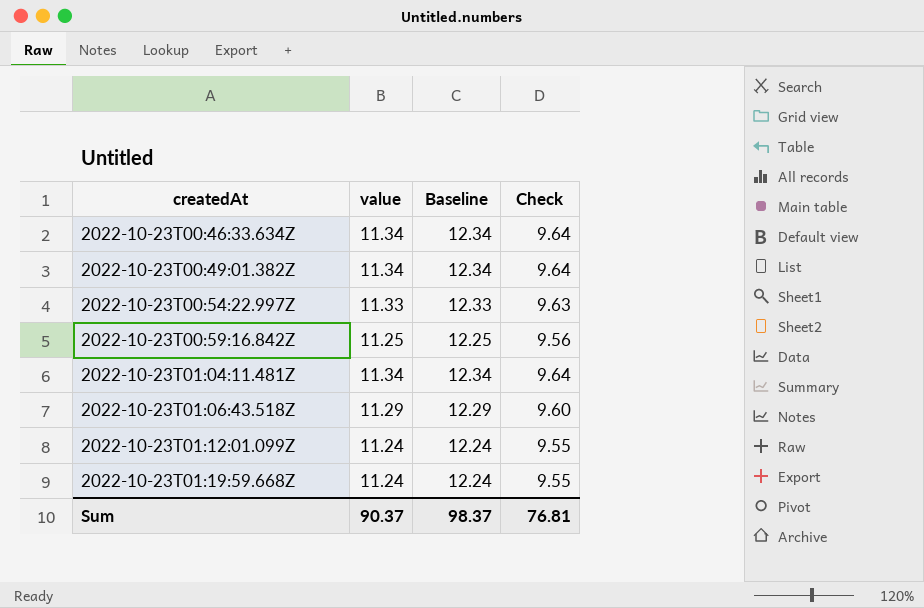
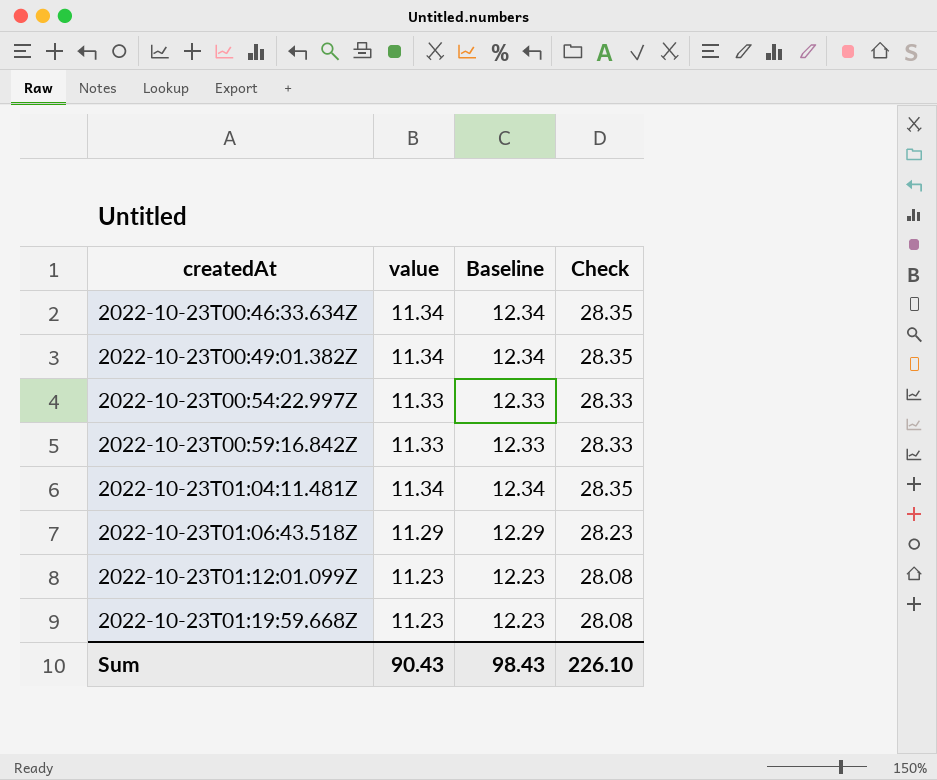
column Check | formula: [value] * 0.85 -> [value] * 2.5
2022-10-23T00:59:16.842Z | value: 11.25 -> 11.33
2022-10-23T00:59:16.842Z | Baseline: 12.25 -> 12.33
2022-10-23T01:12:01.099Z | value: 11.24 -> 11.23
2022-10-23T01:12:01.099Z | Baseline: 12.24 -> 12.23
2022-10-23T01:19:59.668Z | value: 11.24 -> 11.23
2022-10-23T01:19:59.668Z | Baseline: 12.24 -> 12.23
Sum | value: 90.37 -> 90.43
Sum | Baseline: 98.37 -> 98.43
Sum | Check: 76.81 -> 226.10

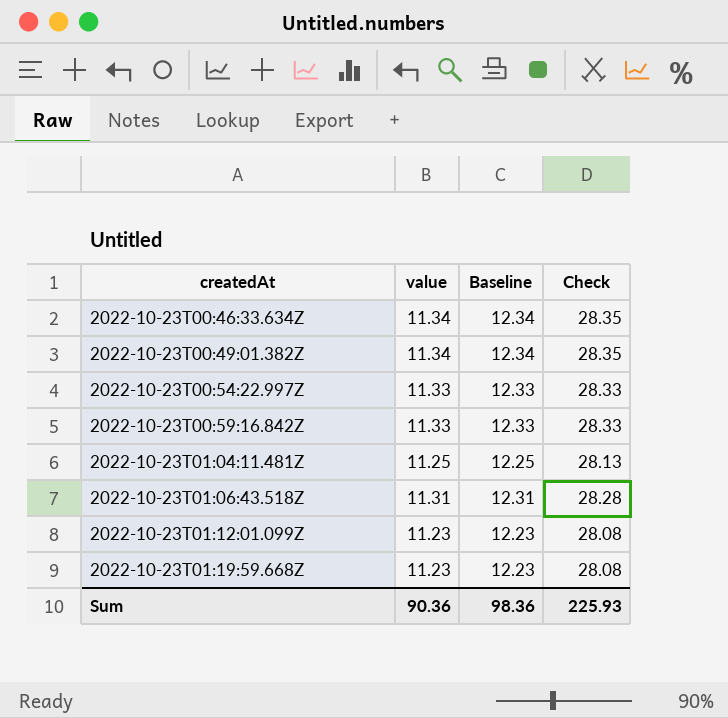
2022-10-23T01:04:11.481Z | value: 11.34 -> 11.25
2022-10-23T01:04:11.481Z | Baseline: 12.34 -> 12.25
2022-10-23T01:04:11.481Z | Check: 28.35 -> 28.13
2022-10-23T01:06:43.518Z | value: 11.29 -> 11.31
2022-10-23T01:06:43.518Z | Baseline: 12.29 -> 12.31
2022-10-23T01:06:43.518Z | Check: 28.23 -> 28.28
Sum | value: 90.43 -> 90.36
Sum | Baseline: 98.43 -> 98.36
Sum | Check: 226.10 -> 225.93

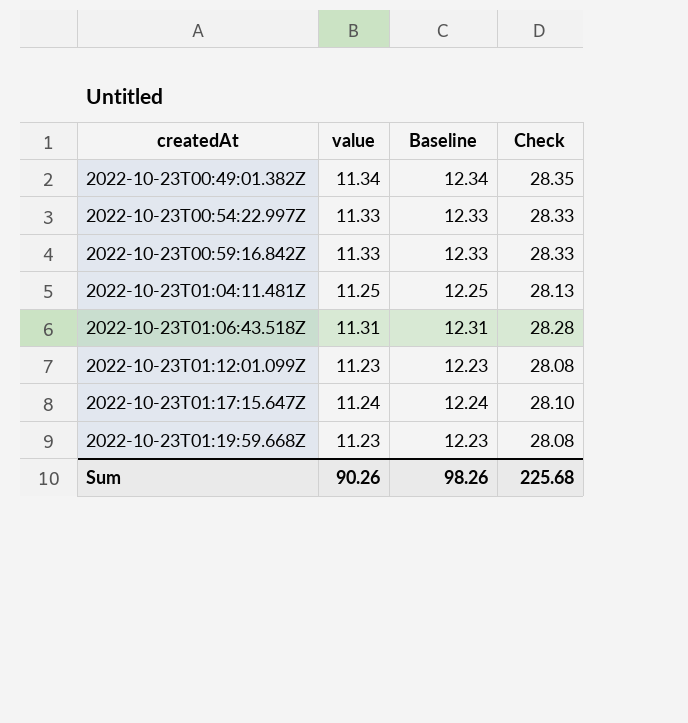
row 2022-10-23T00:46:33.634Z: 11.34 | 12.34 | 28.35 -> none
row 2022-10-23T01:17:15.647Z: none -> 11.24 | 12.24 | 28.10
Sum | value: 90.36 -> 90.26
Sum | Baseline: 98.36 -> 98.26
Sum | Check: 225.93 -> 225.68

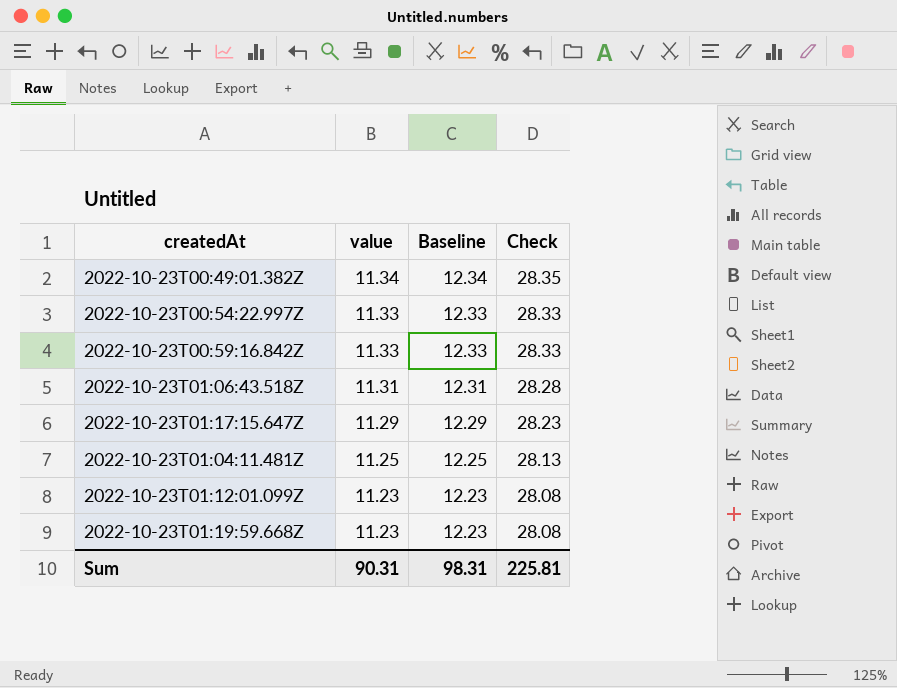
row order: createdAt ascending -> value descending
2022-10-23T01:17:15.647Z | value: 11.24 -> 11.29
2022-10-23T01:17:15.647Z | Baseline: 12.24 -> 12.29
2022-10-23T01:17:15.647Z | Check: 28.10 -> 28.23
Sum | value: 90.26 -> 90.31
Sum | Baseline: 98.26 -> 98.31
Sum | Check: 225.68 -> 225.81

